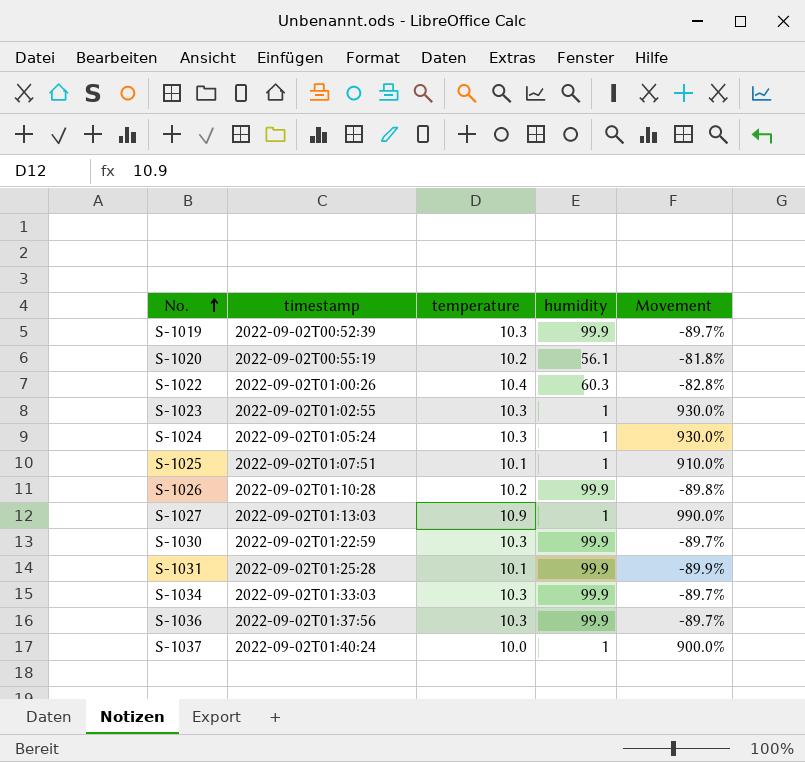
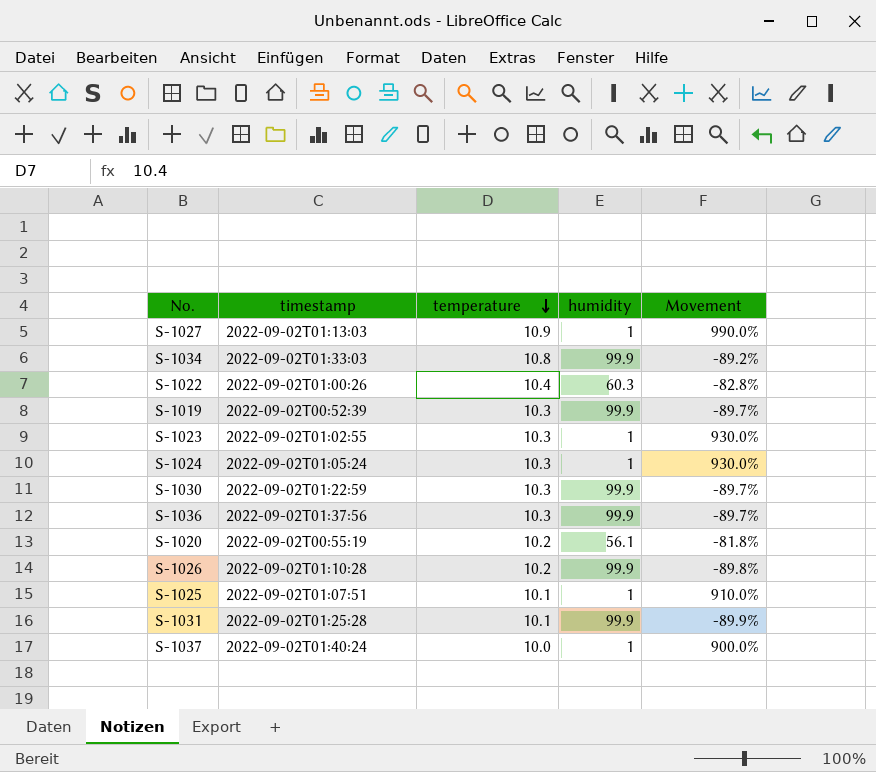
row order: No. ascending -> temperature descending
S-1034 | temperature: 10.3 -> 10.8
S-1034 | Movement: -89.7% -> -89.2%

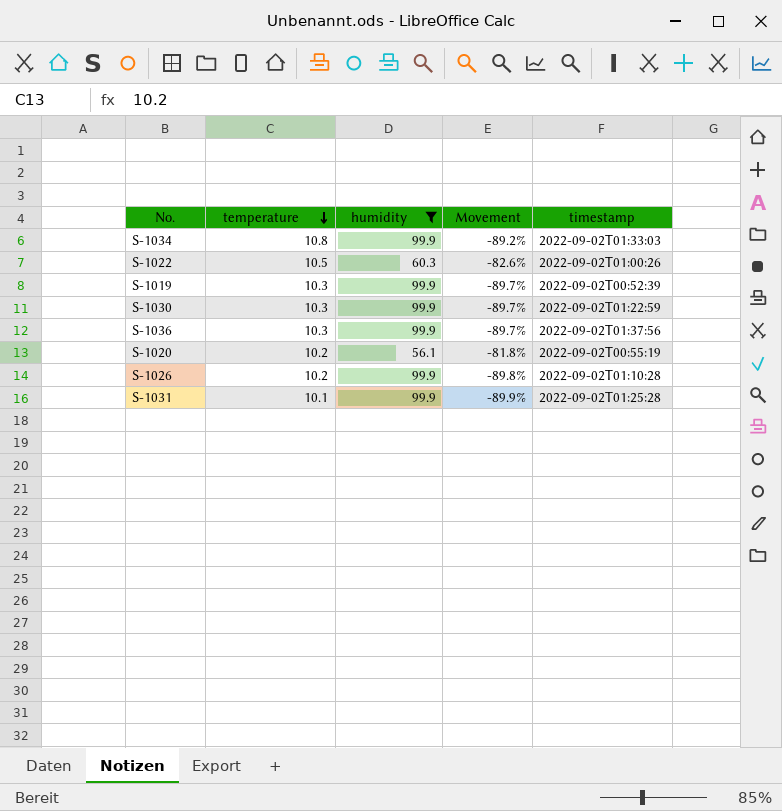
filter: none -> humidity != 1
column timestamp | position: 2 -> 5
S-1022 | temperature: 10.4 -> 10.5
S-1022 | Movement: -82.8% -> -82.6%

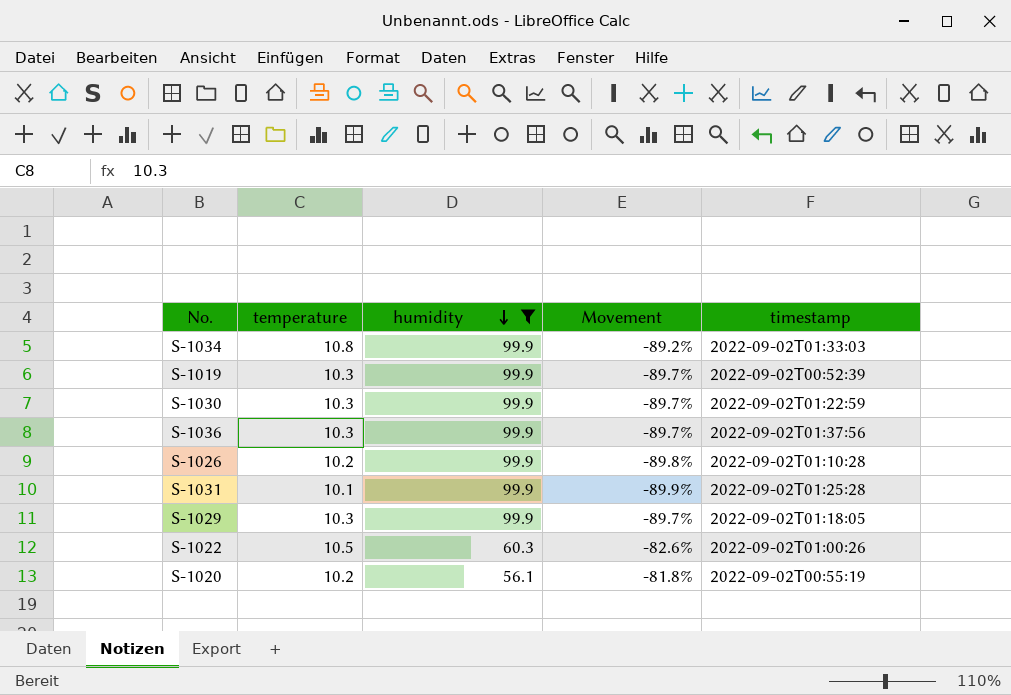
row order: temperature descending -> humidity descending
row S-1029: none -> 10.3 | 99.9 | -89.7% | 2022-09-02T01:18:05

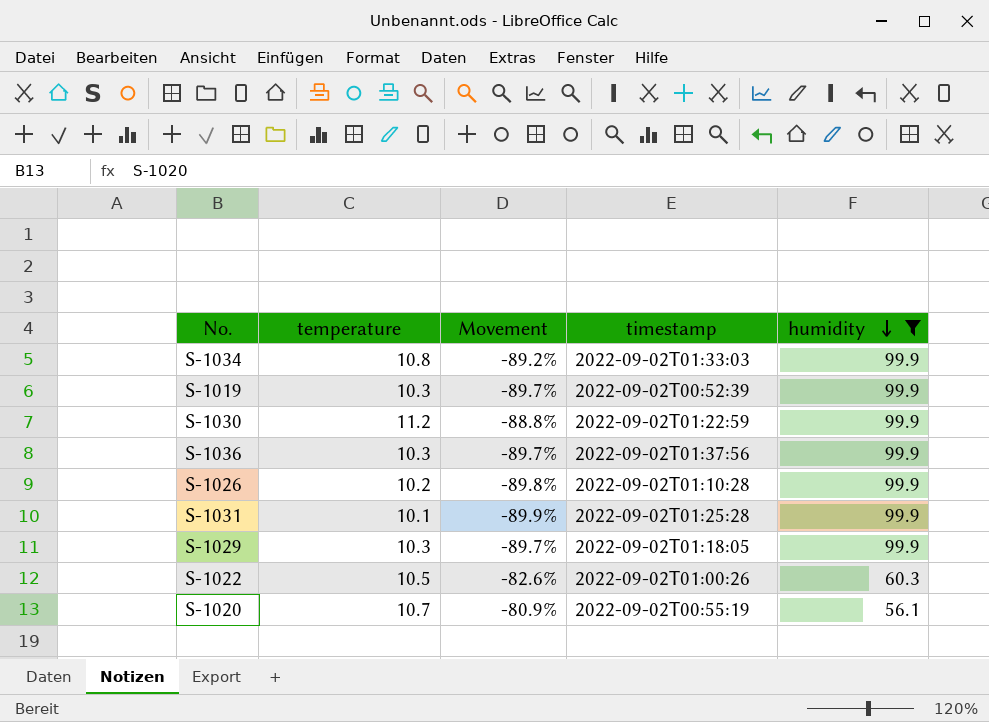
column humidity | position: 3 -> 5
S-1030 | temperature: 10.3 -> 11.2
S-1030 | Movement: -89.7% -> -88.8%
S-1020 | temperature: 10.2 -> 10.7
S-1020 | Movement: -81.8% -> -80.9%

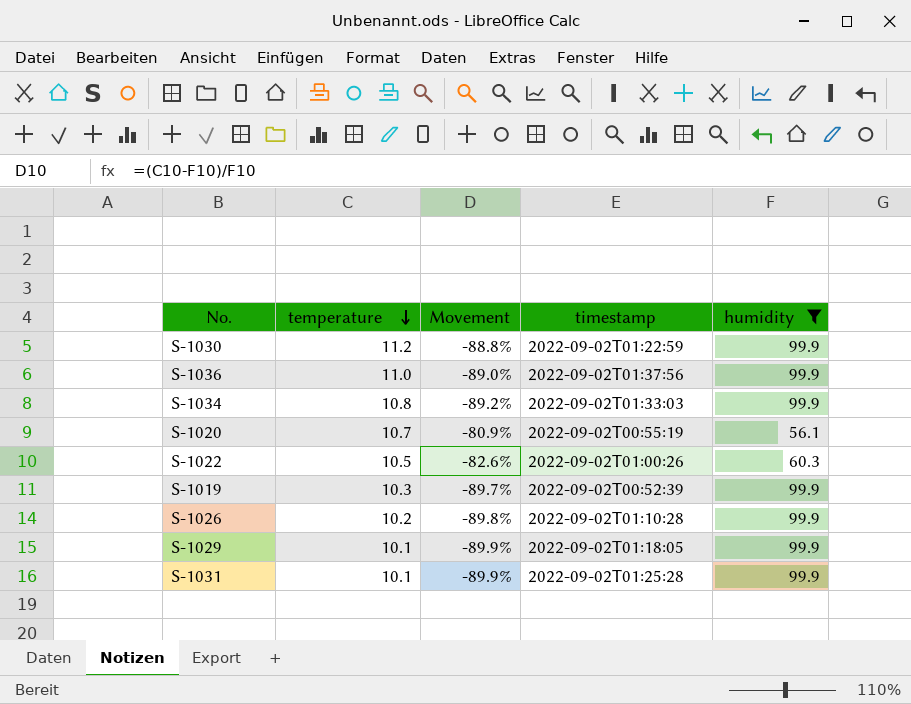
row order: humidity descending -> temperature descending
S-1036 | temperature: 10.3 -> 11.0
S-1036 | Movement: -89.7% -> -89.0%
S-1029 | temperature: 10.3 -> 10.1
S-1029 | Movement: -89.7% -> -89.9%

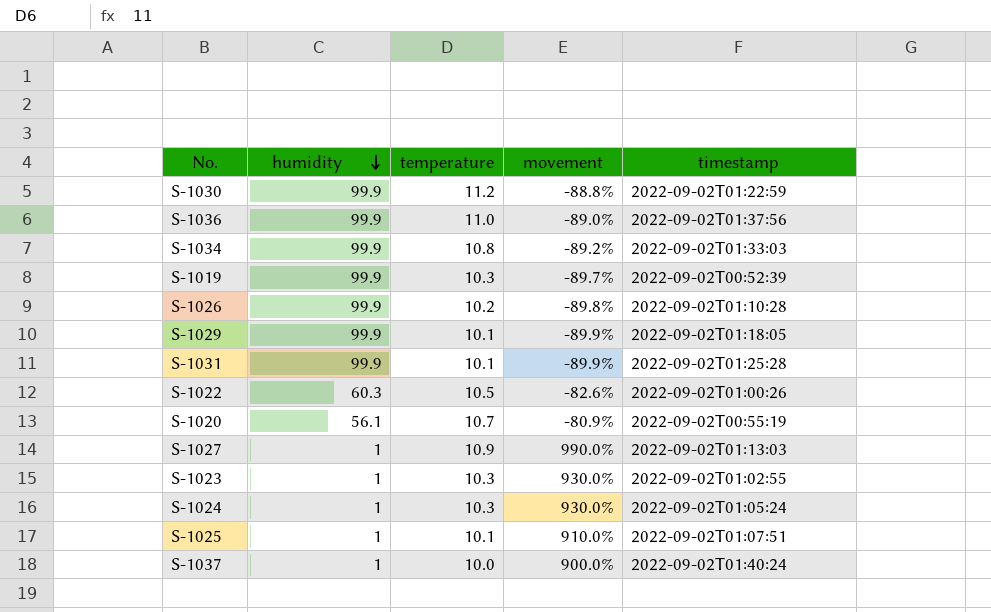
filter: humidity != 1 -> none
row order: temperature descending -> humidity descending
column humidity | position: 5 -> 2
column name: Movement -> movement

